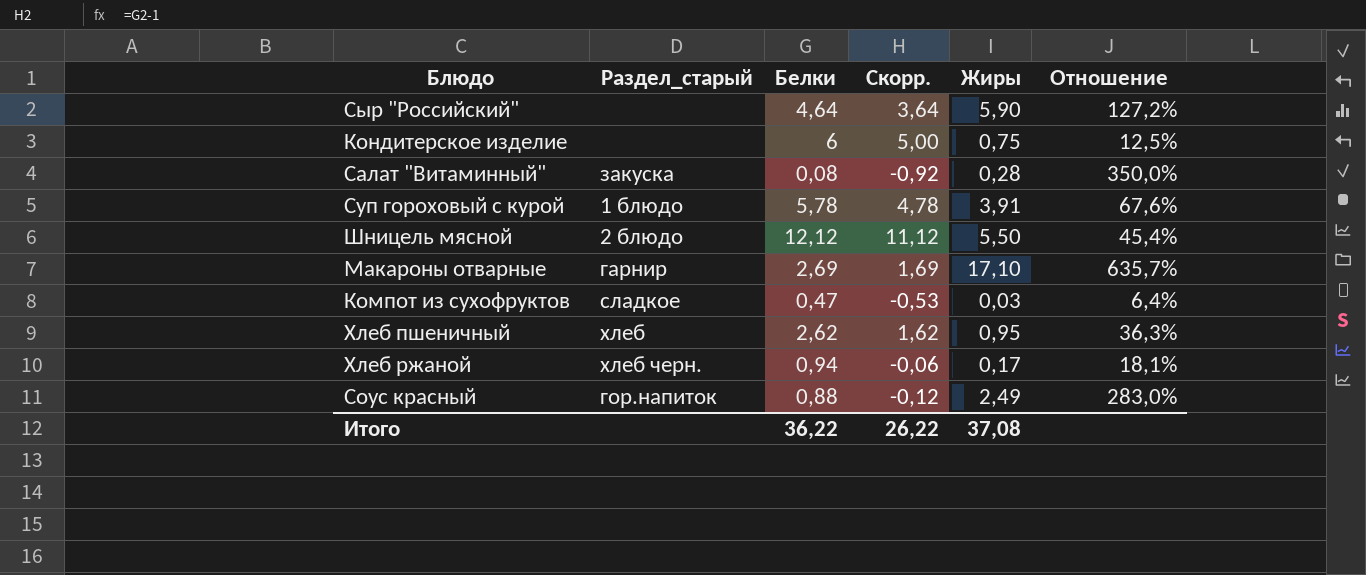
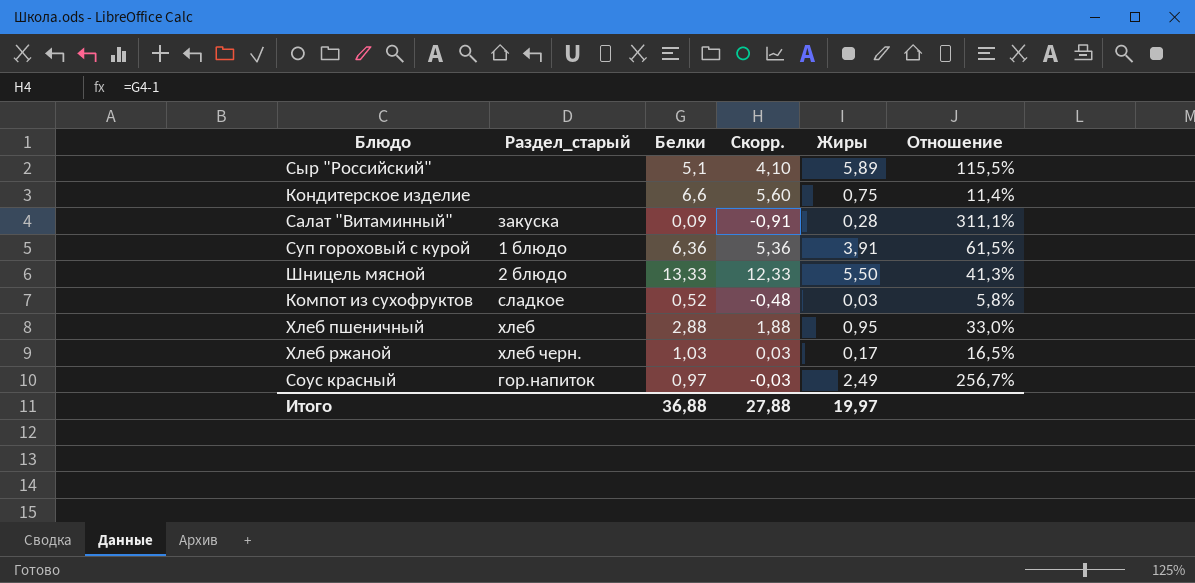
row Макароны отварные: гарнир | 2,69 | 1,69 | 17,10 | 635,7% -> none
Сыр "Российский" | Белки: 4,64 -> 5,1
Сыр "Российский" | Скорр.: 3,64 -> 4,10
Сыр "Российский" | Жиры: 5,90 -> 5,89
Сыр "Российский" | Отношение: 127,2% -> 115,5%
Кондитерское изделие | Белки: 6 -> 6,6
Кондитерское изделие | Скорр.: 5,00 -> 5,60
Кондитерское изделие | Отношение: 12,5% -> 11,4%
Салат "Витаминный" | Белки: 0,08 -> 0,09
Салат "Витаминный" | Скорр.: -0,92 -> -0,91
Салат "Витаминный" | Отношение: 350,0% -> 311,1%
Суп гороховый с курой | Белки: 5,78 -> 6,36
Суп гороховый с курой | Скорр.: 4,78 -> 5,36
Суп гороховый с курой | Отношение: 67,6% -> 61,5%
Шницель мясной | Белки: 12,12 -> 13,33
Шницель мясной | Скорр.: 11,12 -> 12,33
Шницель мясной | Отношение: 45,4% -> 41,3%
Компот из сухофруктов | Белки: 0,47 -> 0,52
Компот из сухофруктов | Скорр.: -0,53 -> -0,48
Компот из сухофруктов | Отношение: 6,4% -> 5,8%
Хлеб пшеничный | Белки: 2,62 -> 2,88
Хлеб пшеничный | Скорр.: 1,62 -> 1,88
Хлеб пшеничный | Отношение: 36,3% -> 33,0%
Хлеб ржаной | Белки: 0,94 -> 1,03
Хлеб ржаной | Скорр.: -0,06 -> 0,03
Хлеб ржаной | Отношение: 18,1% -> 16,5%
Соус красный | Белки: 0,88 -> 0,97
Соус красный | Скорр.: -0,12 -> -0,03
Соус красный | Отношение: 283,0% -> 256,7%
Итого | Белки: 36,22 -> 36,88
Итого | Скорр.: 26,22 -> 27,88
Итого | Жиры: 37,08 -> 19,97

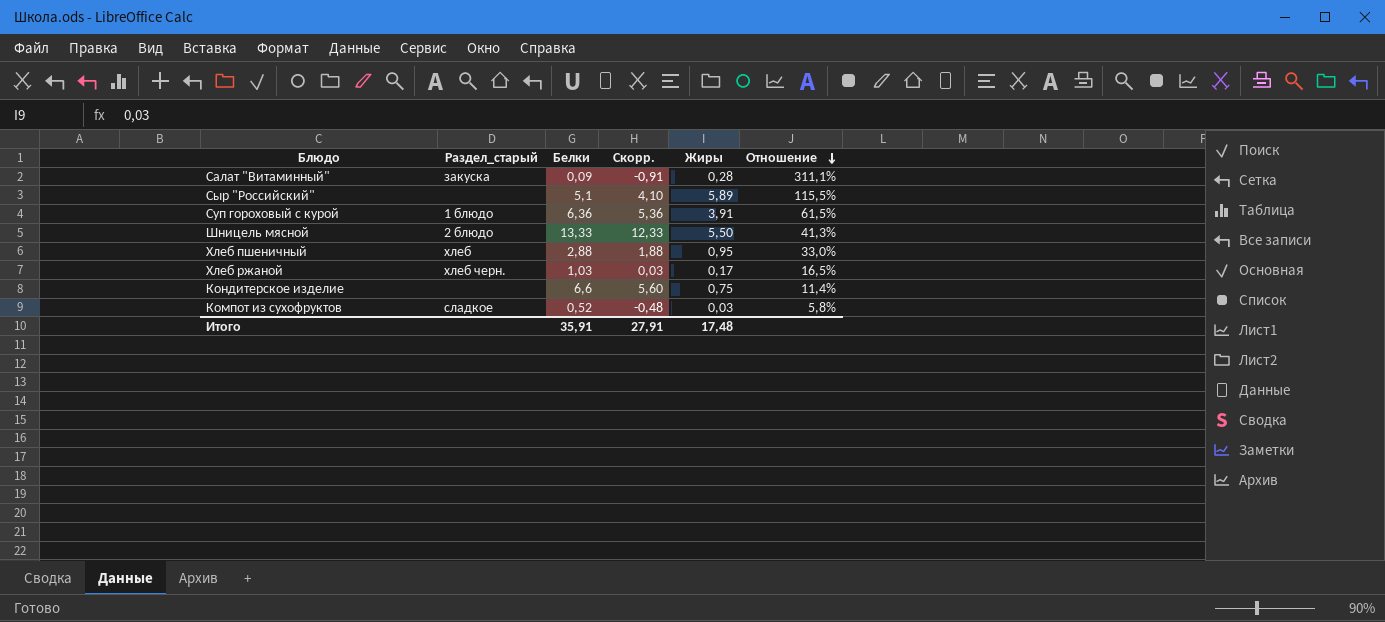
row order: none -> Отношение descending
row Соус красный: гор.напиток | 0,97 | -0,03 | 2,49 | 256,7% -> none
Итого | Белки: 36,88 -> 35,91
Итого | Скорр.: 27,88 -> 27,91
Итого | Жиры: 19,97 -> 17,48

